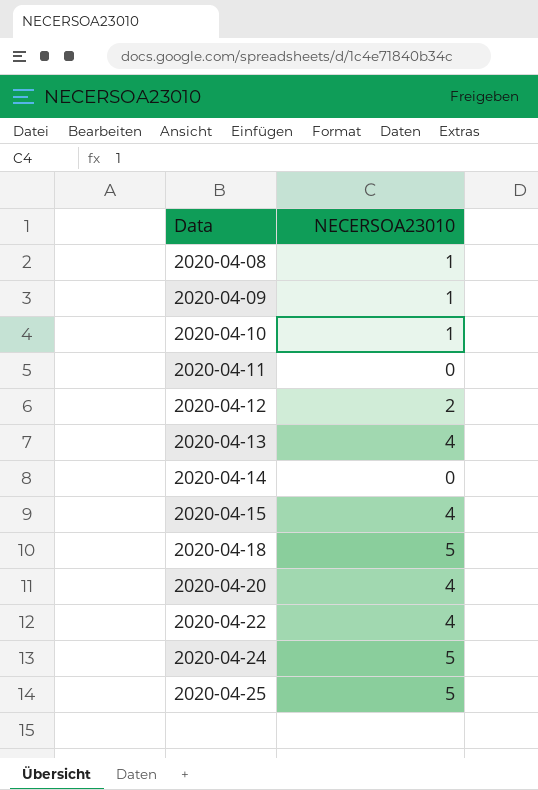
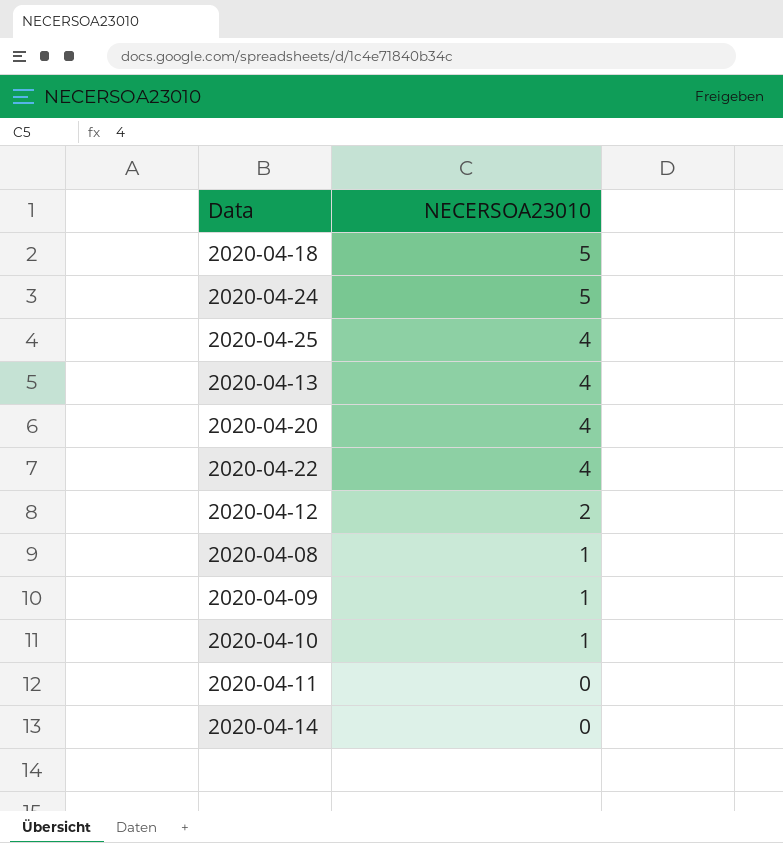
row order: Data ascending -> NECERSOA23010 descending
row 2020-04-15: 4 -> none
2020-04-25 | NECERSOA23010: 5 -> 4

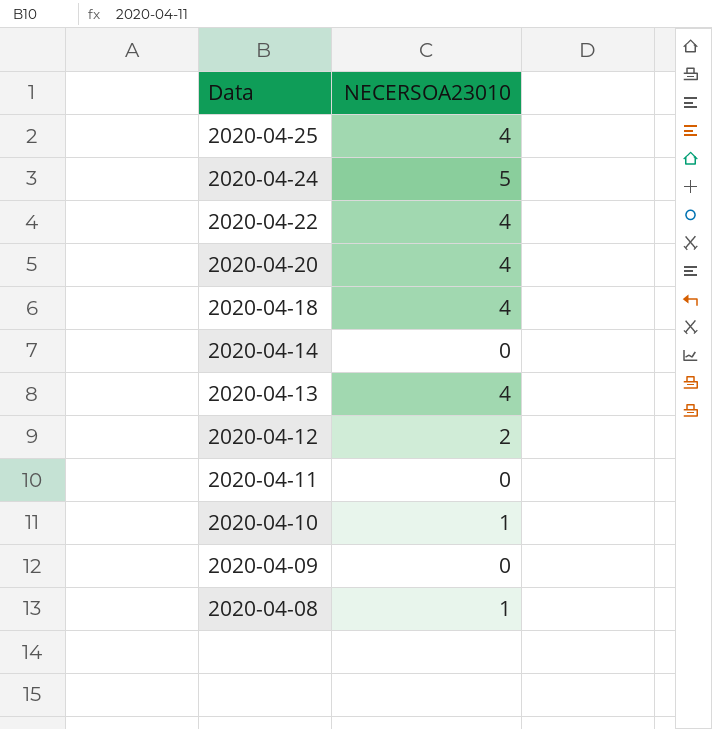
row order: NECERSOA23010 descending -> Data descending
2020-04-18 | NECERSOA23010: 5 -> 4
2020-04-09 | NECERSOA23010: 1 -> 0

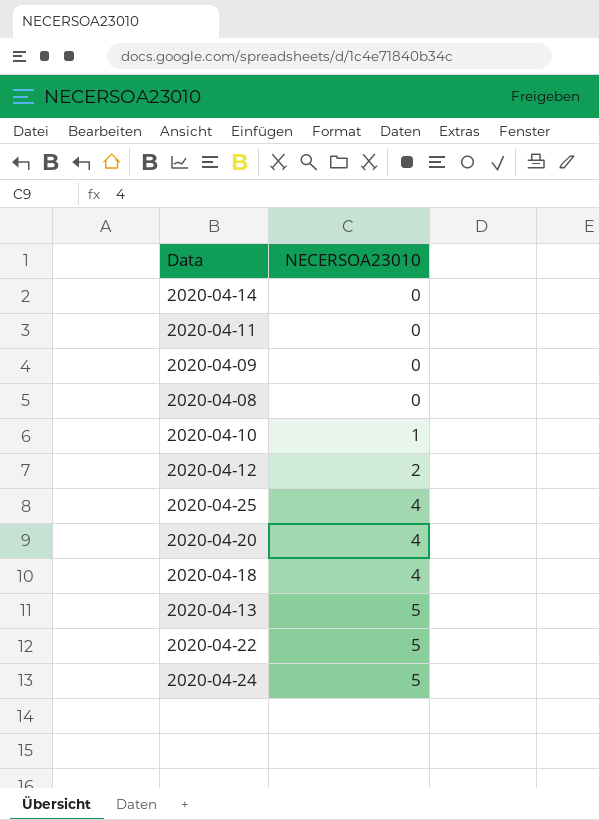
row order: Data descending -> NECERSOA23010 ascending
2020-04-08 | NECERSOA23010: 1 -> 0
2020-04-13 | NECERSOA23010: 4 -> 5
2020-04-22 | NECERSOA23010: 4 -> 5

